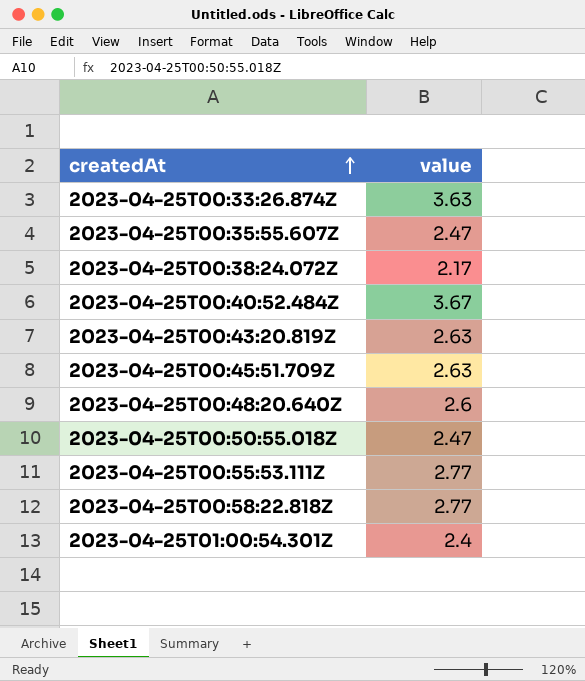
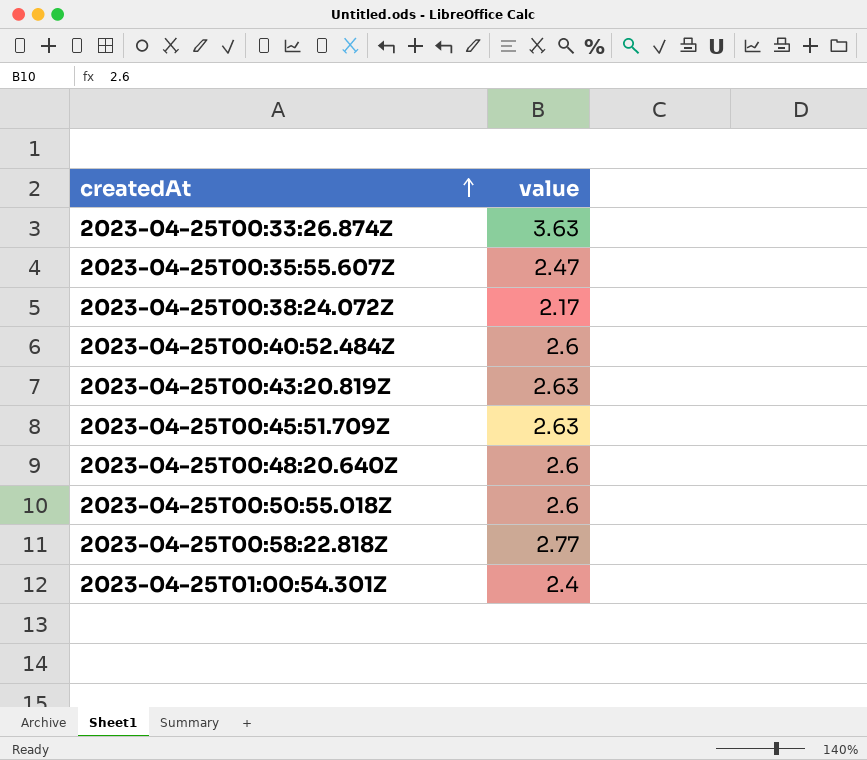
row 2023-04-25T00:55:53.111Z: 2.77 -> none
2023-04-25T00:40:52.484Z | value: 3.67 -> 2.6
2023-04-25T00:50:55.018Z | value: 2.47 -> 2.6

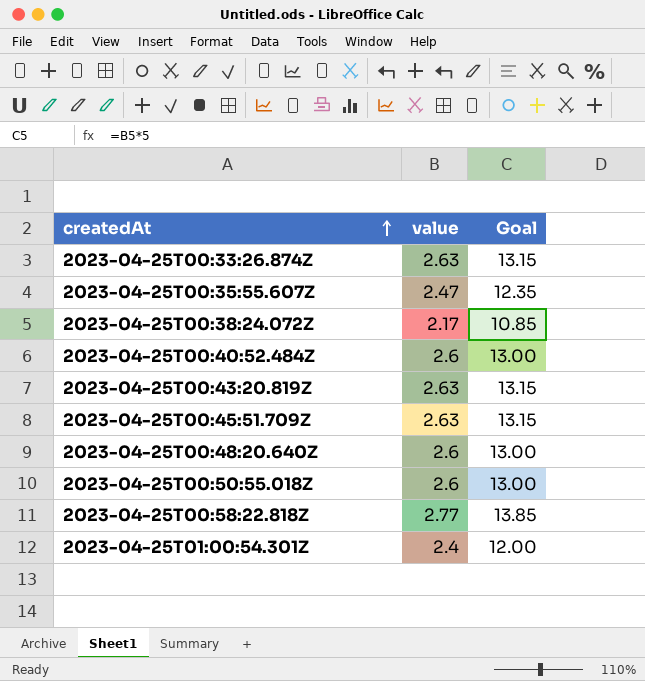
column Goal | formula: none -> [value] * 5
2023-04-25T00:33:26.874Z | value: 3.63 -> 2.63

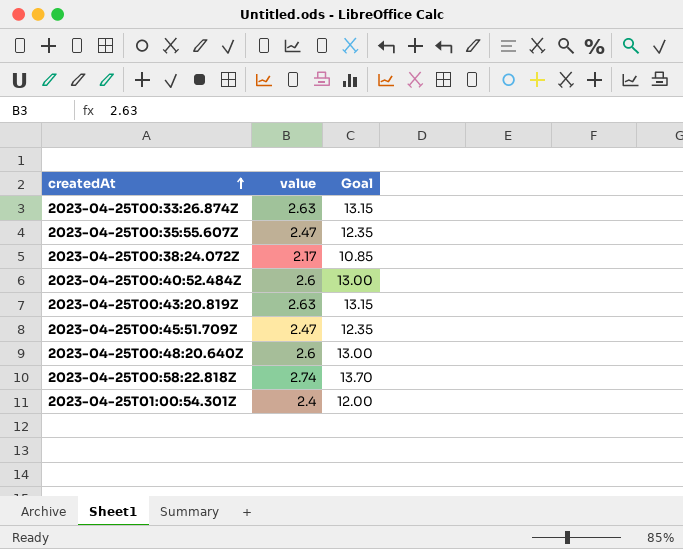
row 2023-04-25T00:50:55.018Z: 2.6 | 13.00 -> none
2023-04-25T00:45:51.709Z | value: 2.63 -> 2.47
2023-04-25T00:45:51.709Z | Goal: 13.15 -> 12.35
2023-04-25T00:58:22.818Z | value: 2.77 -> 2.74
2023-04-25T00:58:22.818Z | Goal: 13.85 -> 13.70

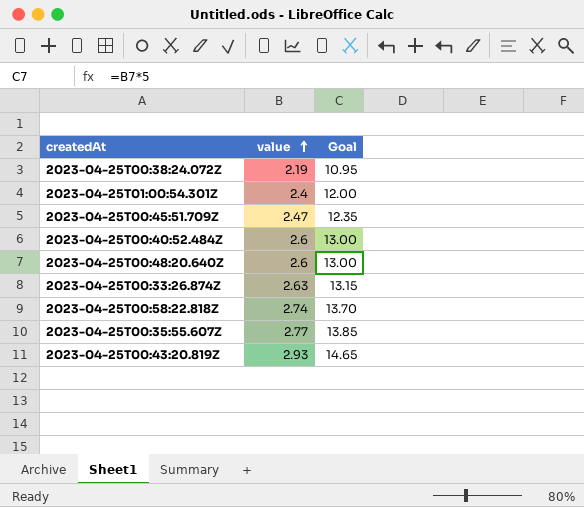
row order: createdAt ascending -> value ascending
2023-04-25T00:38:24.072Z | value: 2.17 -> 2.19
2023-04-25T00:38:24.072Z | Goal: 10.85 -> 10.95
2023-04-25T00:35:55.607Z | value: 2.47 -> 2.77
2023-04-25T00:35:55.607Z | Goal: 12.35 -> 13.85
2023-04-25T00:43:20.819Z | value: 2.63 -> 2.93
2023-04-25T00:43:20.819Z | Goal: 13.15 -> 14.65

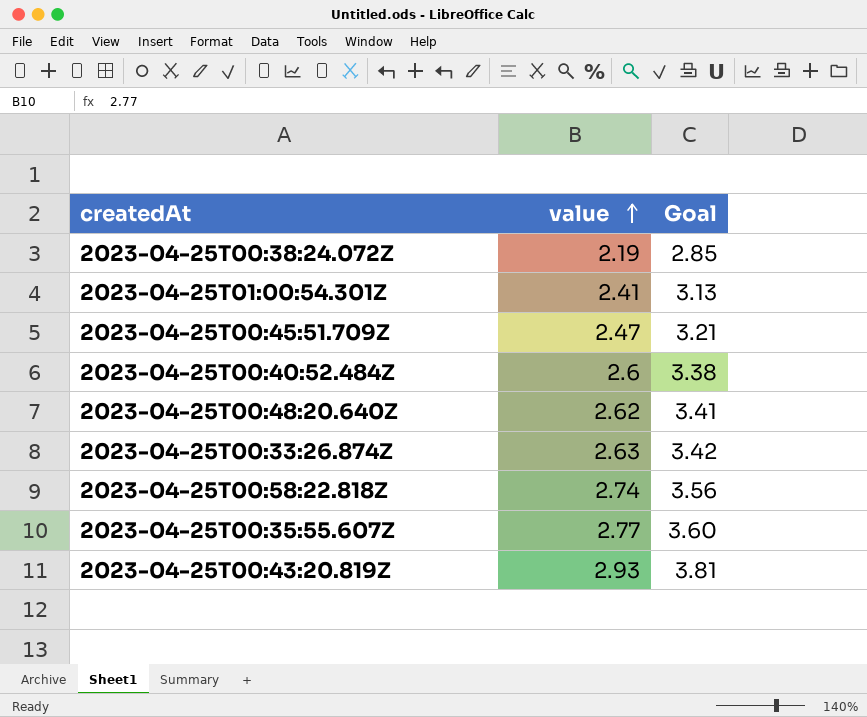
column Goal | formula: [value] * 5 -> [value] * 1.3
2023-04-25T01:00:54.301Z | value: 2.4 -> 2.41
2023-04-25T00:48:20.640Z | value: 2.6 -> 2.62

